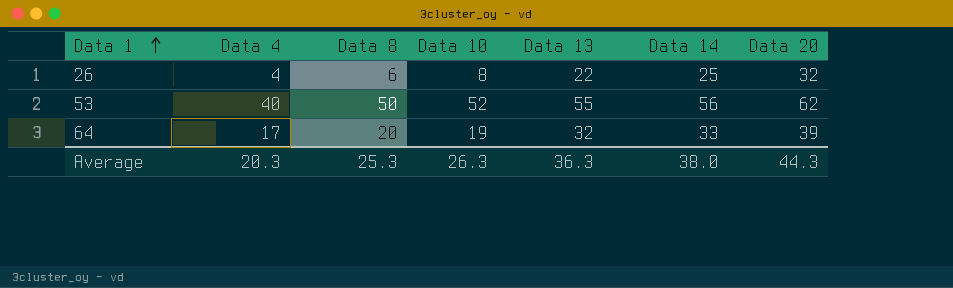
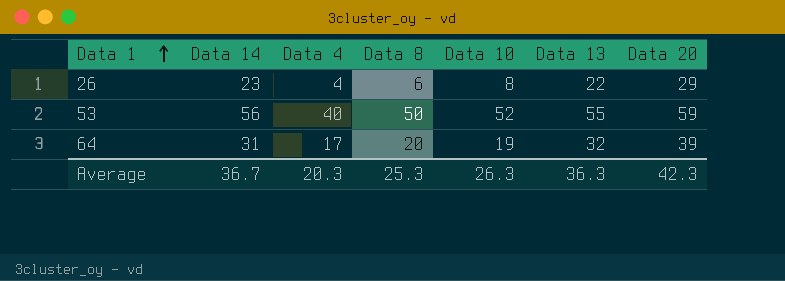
column Data 14 | position: 6 -> 2
26 | Data 14: 25 -> 23
26 | Data 20: 32 -> 29
53 | Data 20: 62 -> 59
64 | Data 14: 33 -> 31
Average | Data 14: 38.0 -> 36.7
Average | Data 20: 44.3 -> 42.3

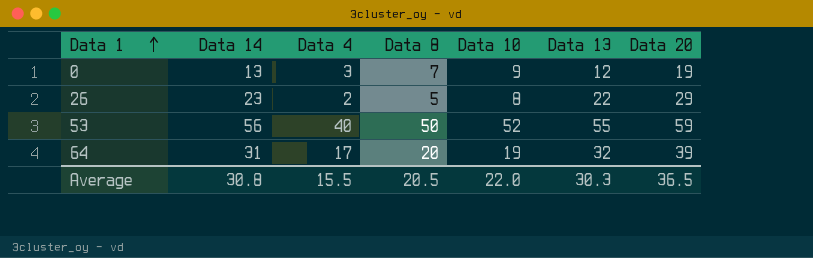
row 0: none -> 13 | 3 | 7 | 9 | 12 | 19
26 | Data 4: 4 -> 2
26 | Data 8: 6 -> 5
Average | Data 14: 36.7 -> 30.8
Average | Data 4: 20.3 -> 15.5
Average | Data 8: 25.3 -> 20.5
Average | Data 10: 26.3 -> 22.0
Average | Data 13: 36.3 -> 30.3
Average | Data 20: 42.3 -> 36.5

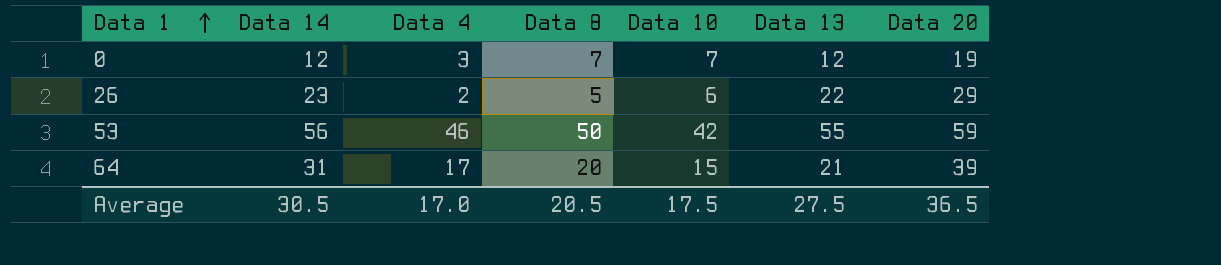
0 | Data 14: 13 -> 12
0 | Data 10: 9 -> 7
26 | Data 10: 8 -> 6
53 | Data 4: 40 -> 46
53 | Data 10: 52 -> 42
64 | Data 10: 19 -> 15
64 | Data 13: 32 -> 21
Average | Data 14: 30.8 -> 30.5
Average | Data 4: 15.5 -> 17.0
Average | Data 10: 22.0 -> 17.5
Average | Data 13: 30.3 -> 27.5

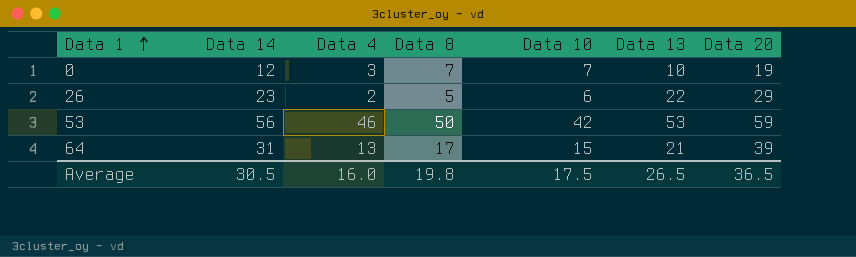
0 | Data 13: 12 -> 10
53 | Data 13: 55 -> 53
64 | Data 4: 17 -> 13
64 | Data 8: 20 -> 17
Average | Data 4: 17.0 -> 16.0
Average | Data 8: 20.5 -> 19.8
Average | Data 13: 27.5 -> 26.5

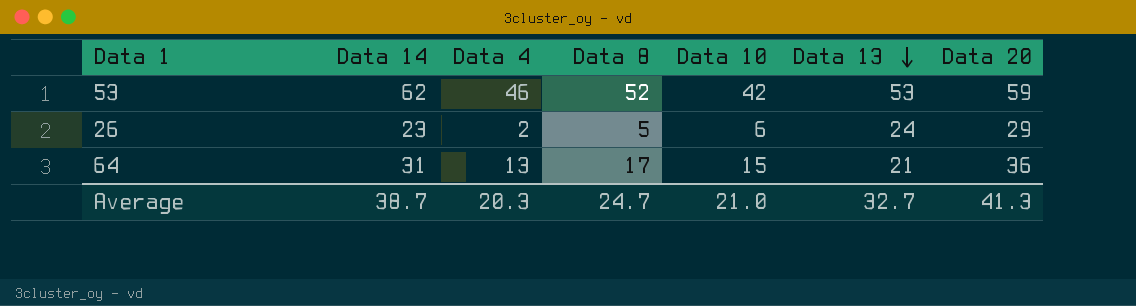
row order: Data 1 ascending -> Data 13 descending
row 0: 12 | 3 | 7 | 7 | 10 | 19 -> none
53 | Data 14: 56 -> 62
53 | Data 8: 50 -> 52
26 | Data 13: 22 -> 24
64 | Data 20: 39 -> 36
Average | Data 14: 30.5 -> 38.7
Average | Data 4: 16.0 -> 20.3
Average | Data 8: 19.8 -> 24.7
Average | Data 10: 17.5 -> 21.0
Average | Data 13: 26.5 -> 32.7
Average | Data 20: 36.5 -> 41.3

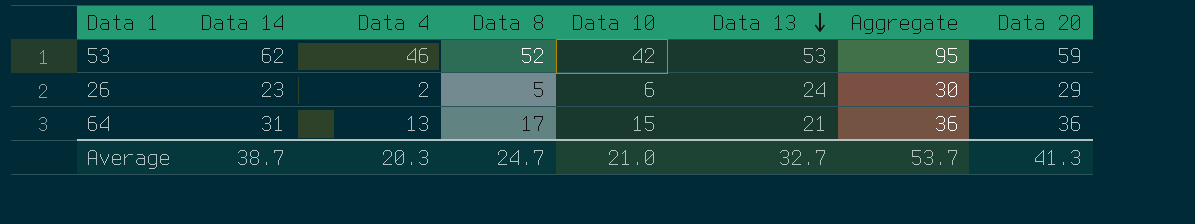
column Aggregate | formula: none -> [Data 10] + [Data 13]

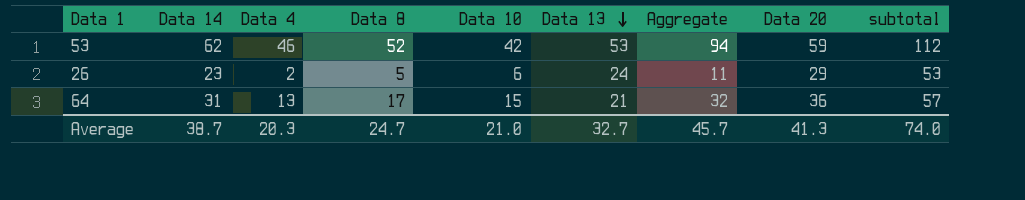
column Aggregate | formula: [Data 10] + [Data 13] -> [Data 8] + [Data 10]
column subtotal | formula: none -> [Data 13] + [Data 20]
Average | Aggregate: 53.7 -> 45.7

